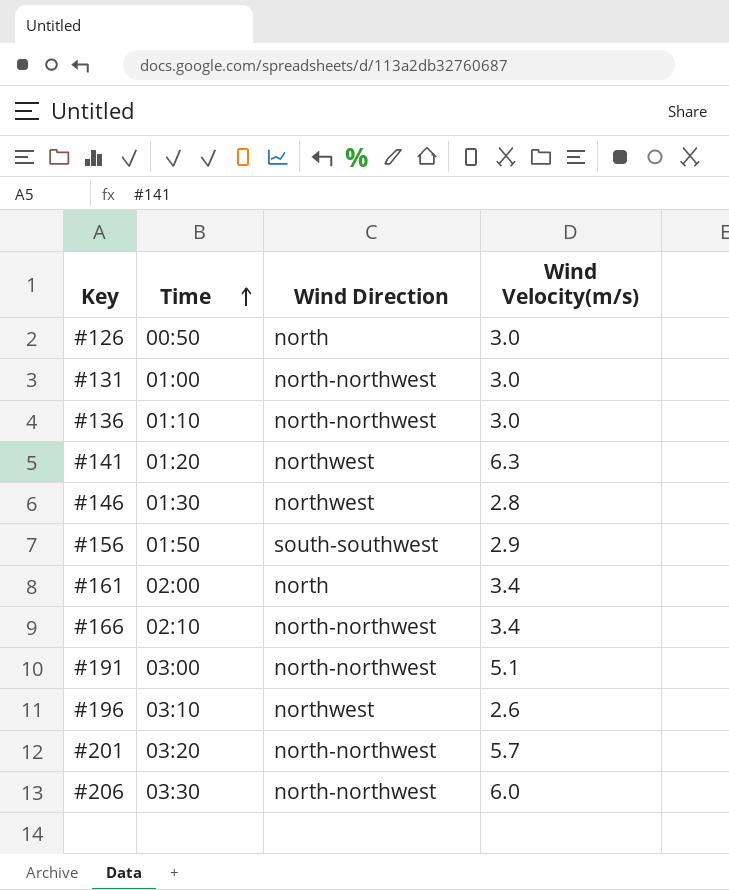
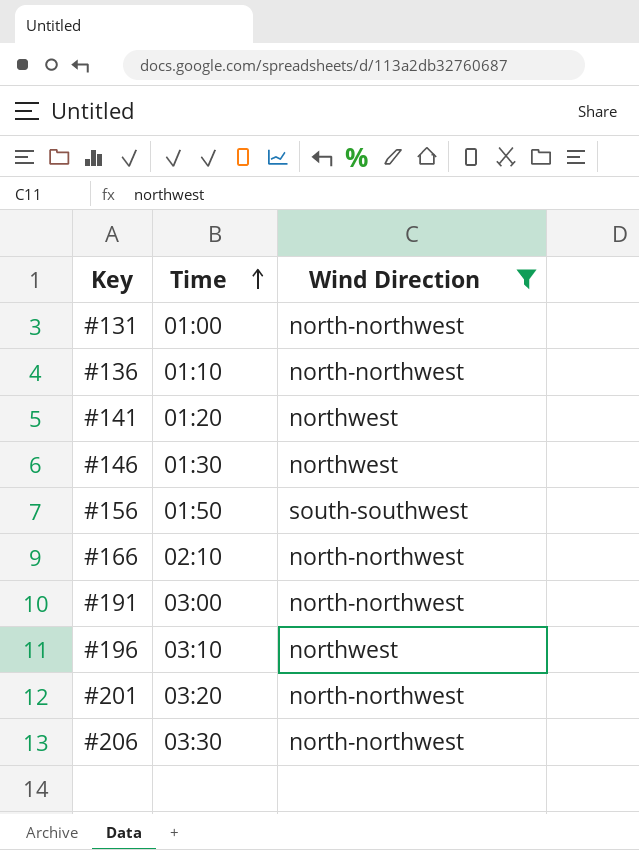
filter: none -> Wind Direction != north
column Wind Velocity(m/s) | position: 4 -> none

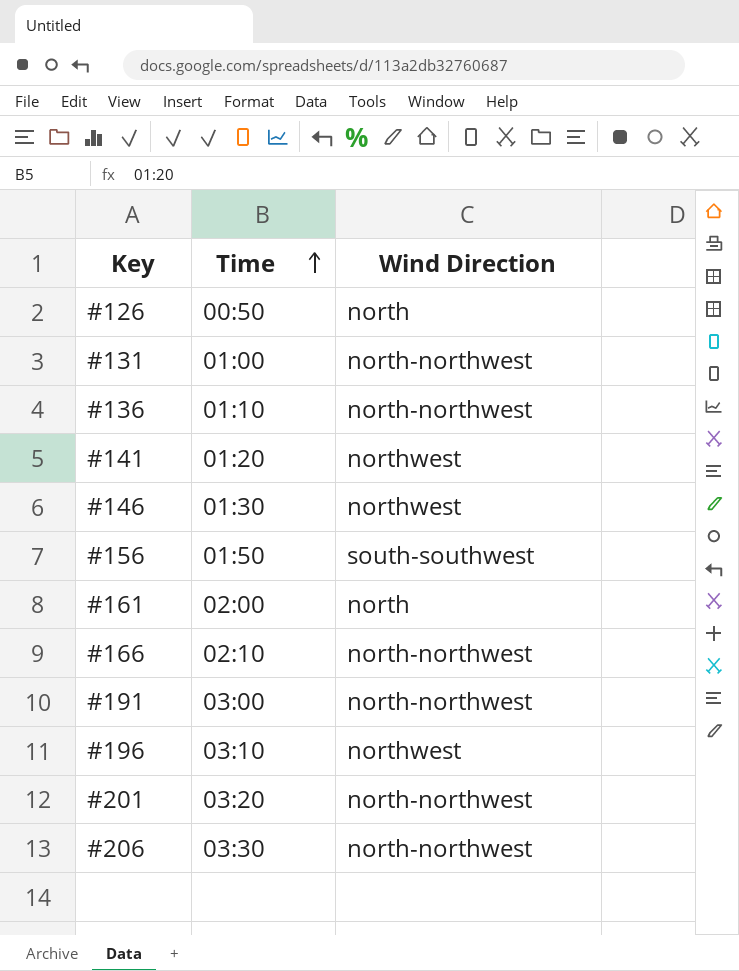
filter: Wind Direction != north -> none

